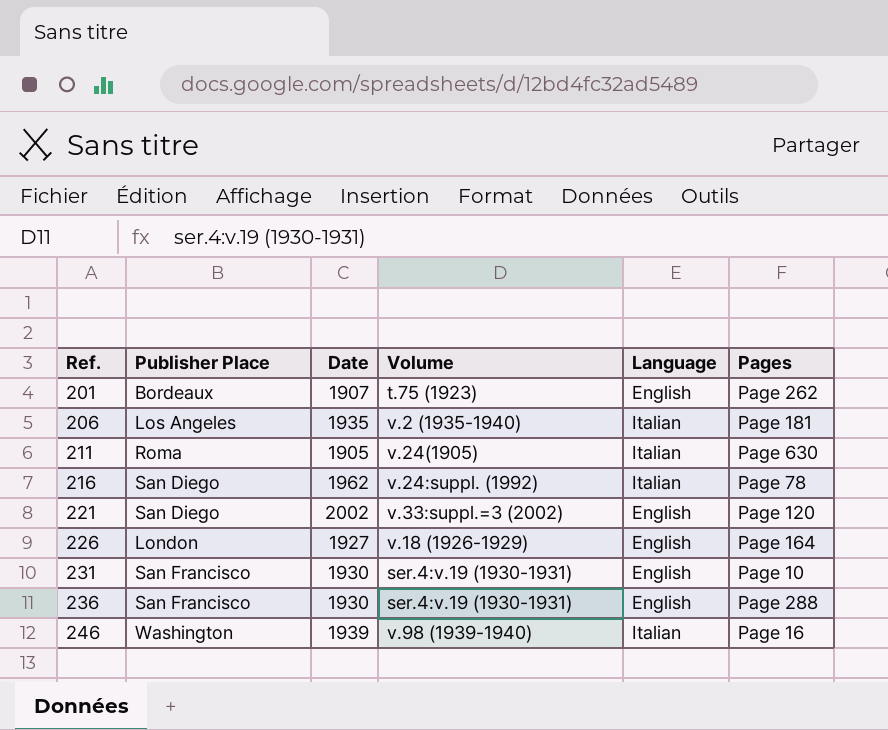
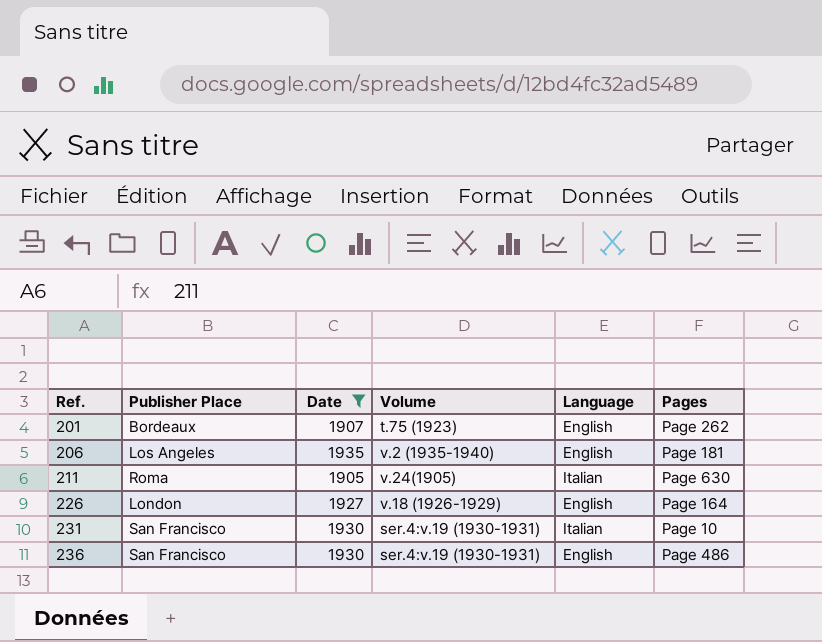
filter: none -> Date <= 1935
206 | Language: Italian -> English
231 | Language: English -> Italian
236 | Pages: Page 288 -> Page 486

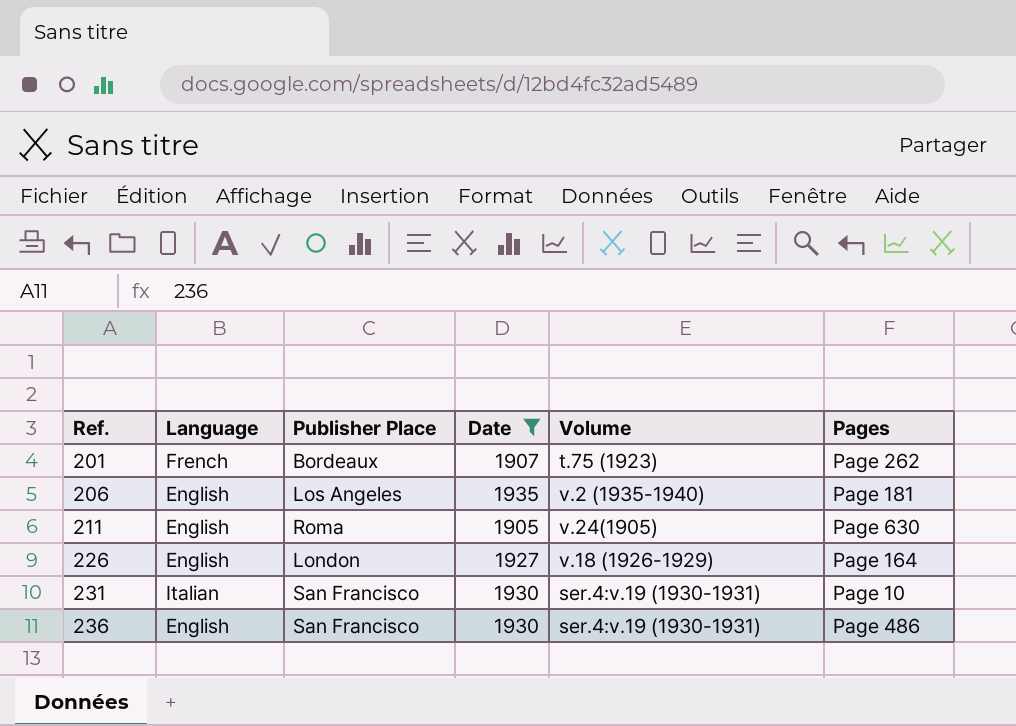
column Language | position: 5 -> 2
201 | Language: English -> French
211 | Language: Italian -> English

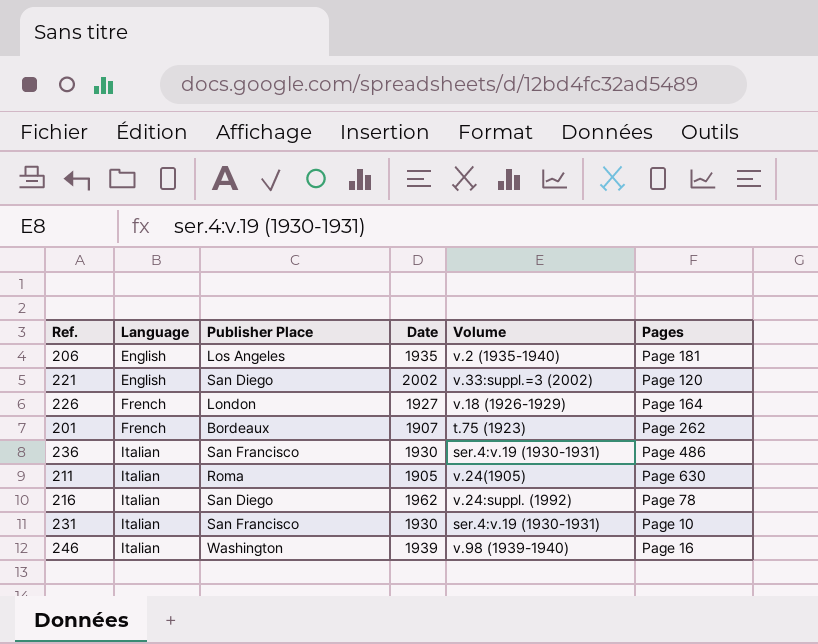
filter: Date <= 1935 -> none
row order: Ref. ascending -> Language ascending
226 | Language: English -> French
236 | Language: English -> Italian
211 | Language: English -> Italian

